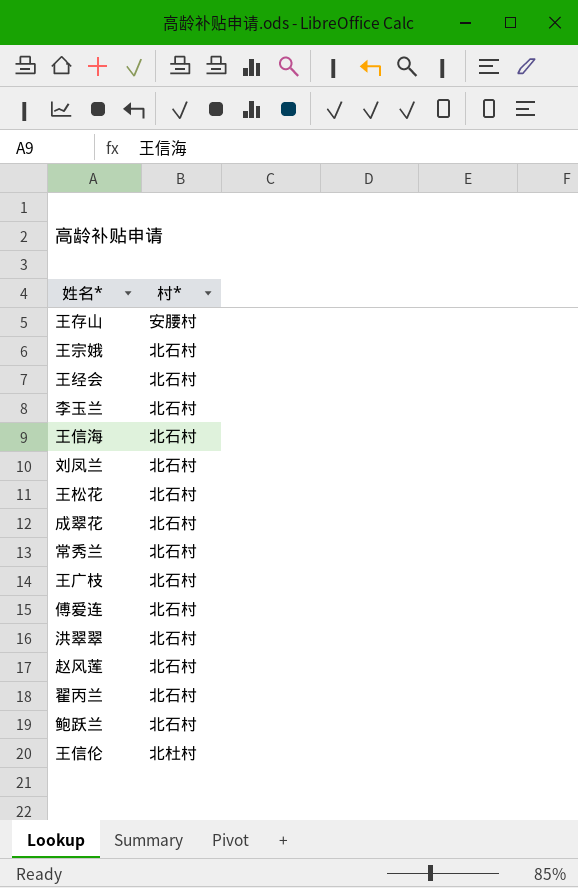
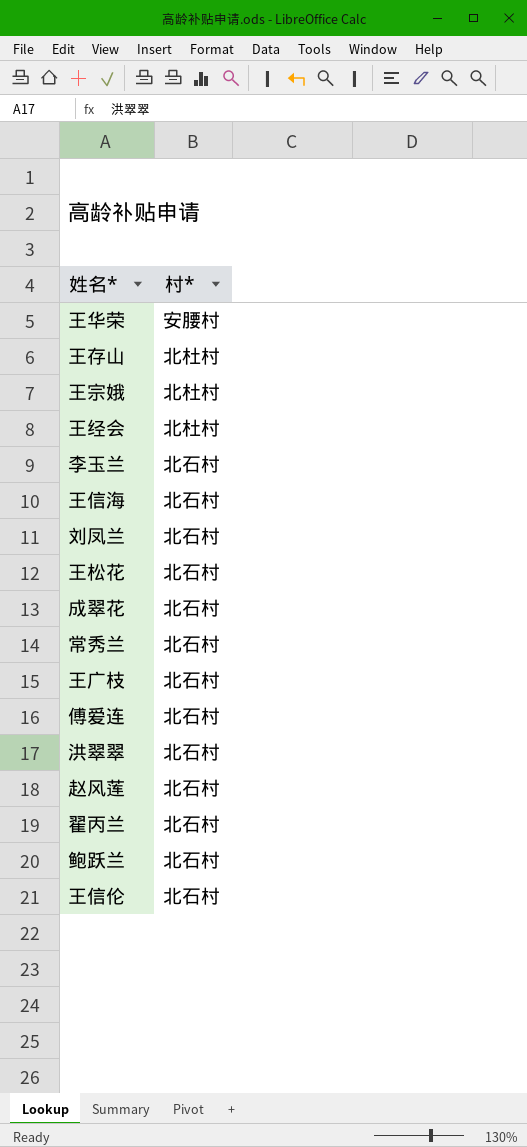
row 王华荣: none -> 安腰村
王存山 | 村*: 安腰村 -> 北杜村
王宗娥 | 村*: 北石村 -> 北杜村
王经会 | 村*: 北石村 -> 北杜村
王信伦 | 村*: 北杜村 -> 北石村

